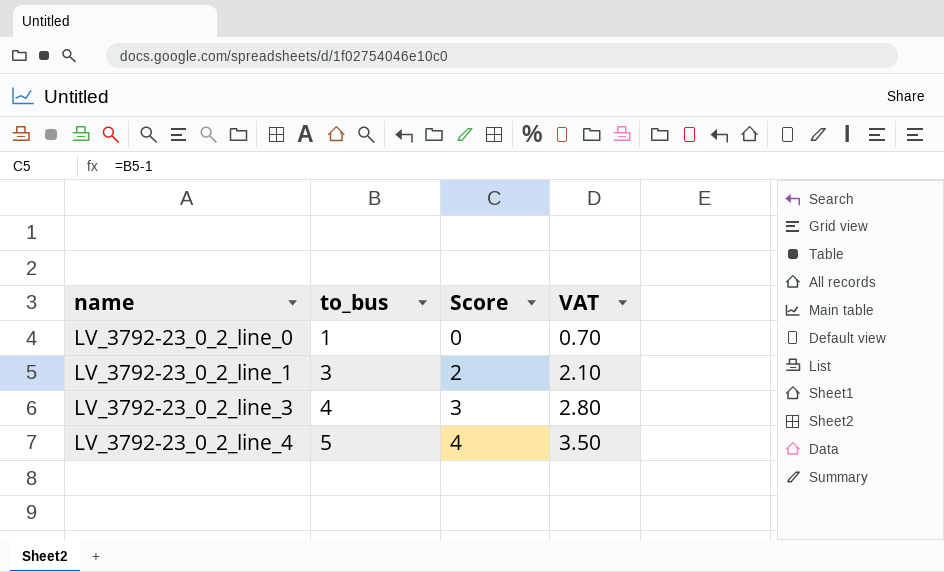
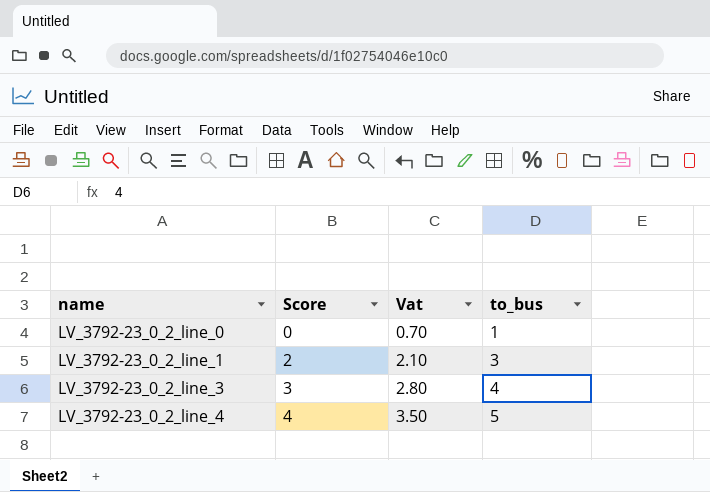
column name: VAT -> Vat
column to_bus | position: 2 -> 4

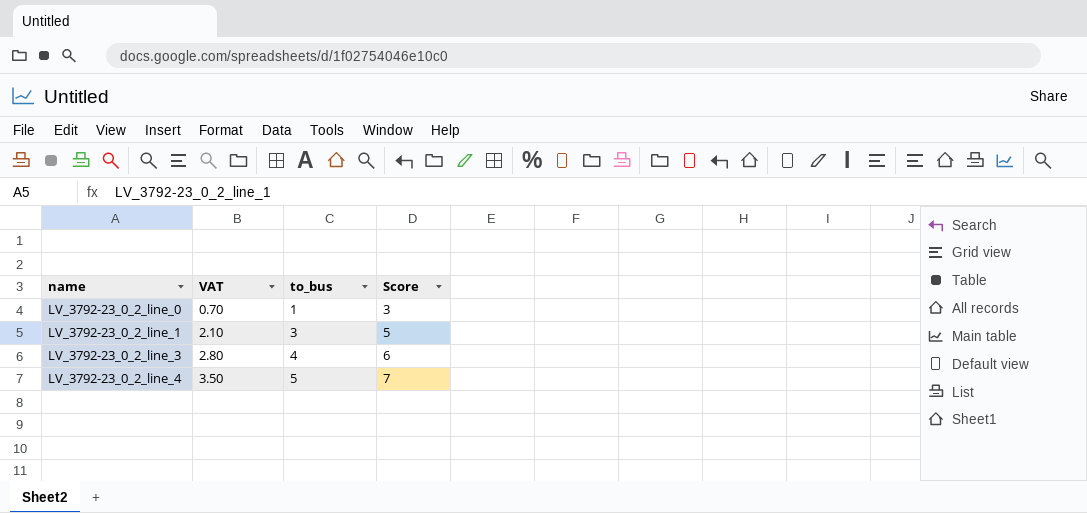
column name: Vat -> VAT
column Score | formula: [to_bus] - 1 -> [to_bus] + 2
column Score | position: 2 -> 4

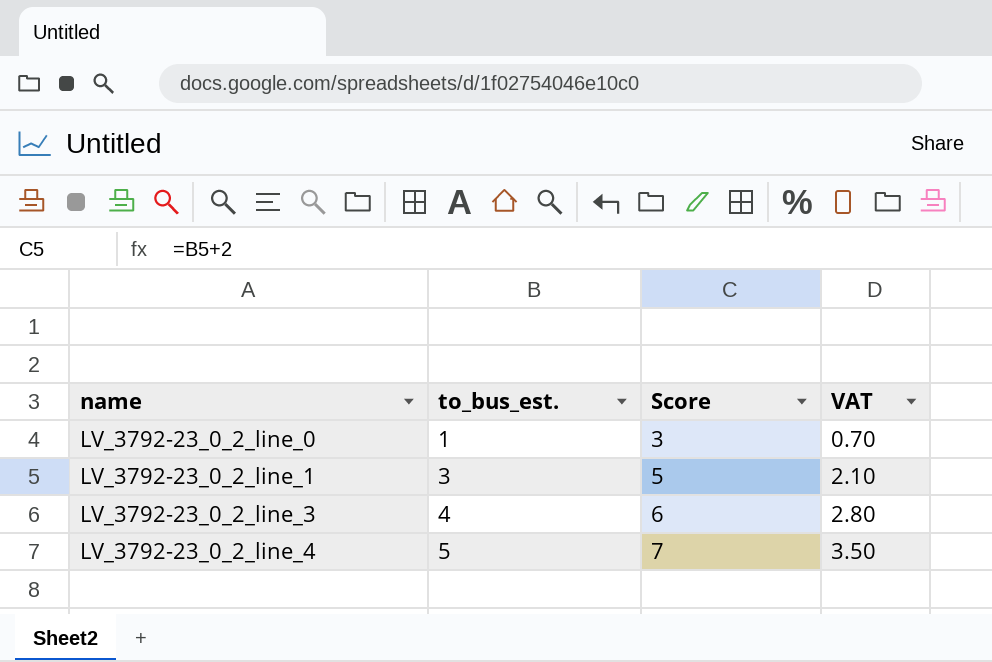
column name: to_bus -> to_bus_est.
column VAT | position: 2 -> 4

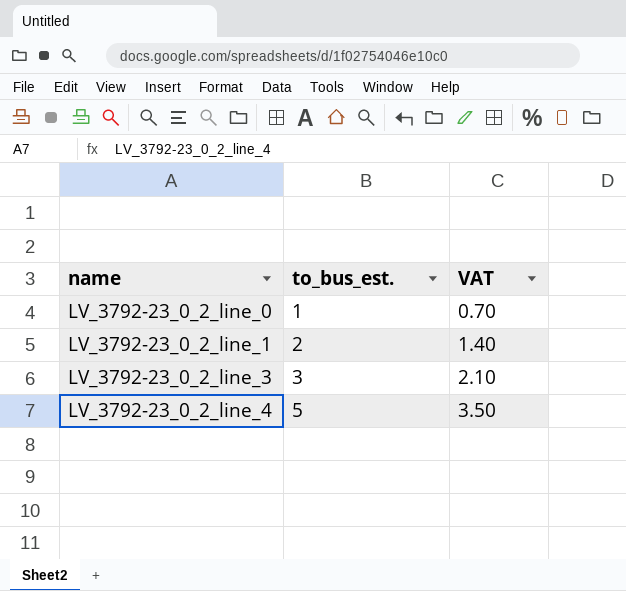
column Score | formula: [to_bus_est.] + 2 -> none
LV_3792-23_0_2_line_1 | to_bus_est.: 3 -> 2
LV_3792-23_0_2_line_1 | VAT: 2.10 -> 1.40
LV_3792-23_0_2_line_3 | to_bus_est.: 4 -> 3
LV_3792-23_0_2_line_3 | VAT: 2.80 -> 2.10

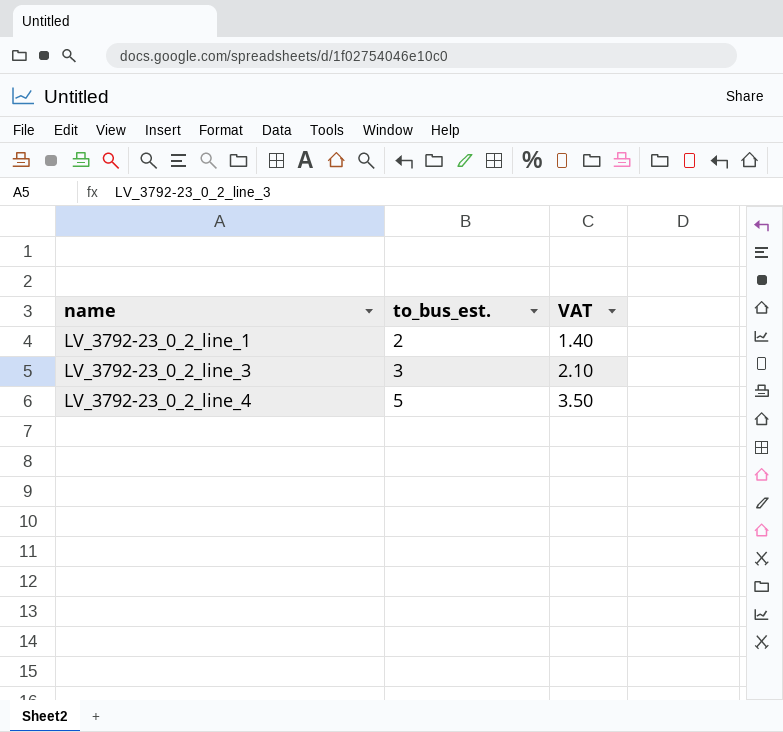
row LV_3792-23_0_2_line_0: 1 | 0.70 -> none

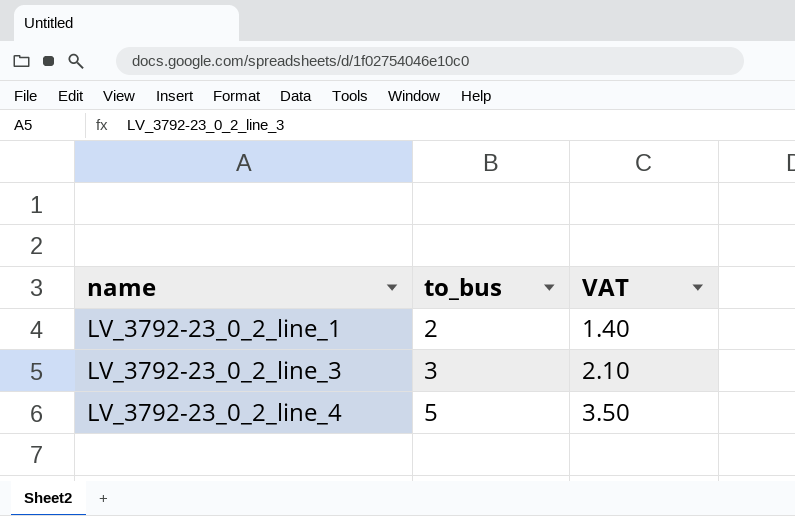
column name: to_bus_est. -> to_bus

